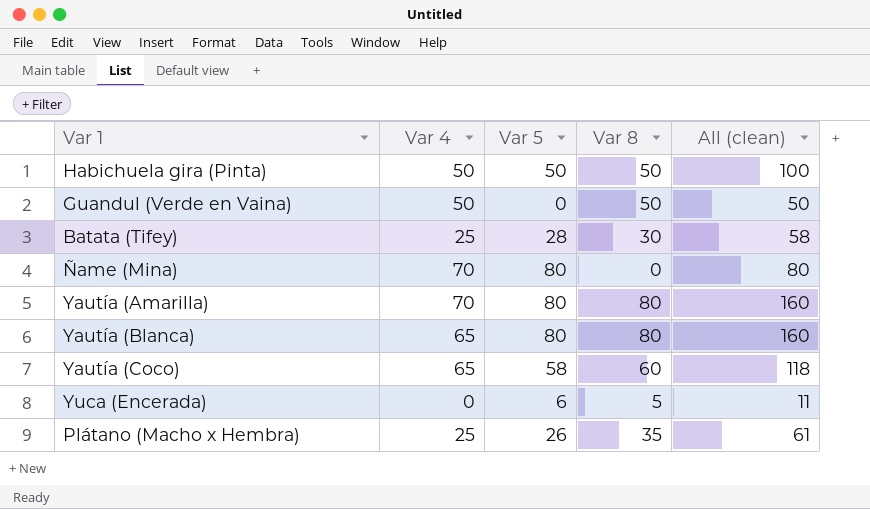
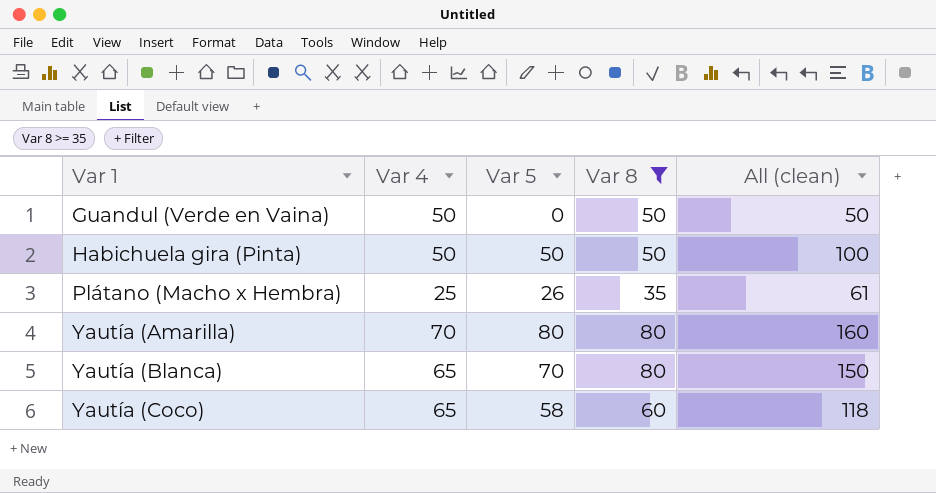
filter: none -> Var 8 >= 35
row order: none -> Var 1 ascending
Yautía (Blanca) | Var 5: 80 -> 70
Yautía (Blanca) | All (clean): 160 -> 150

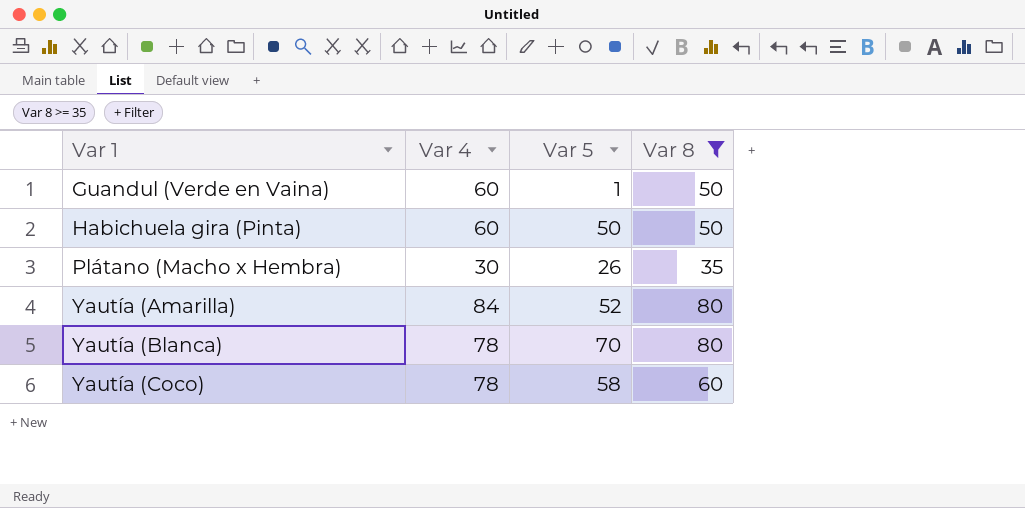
column All (clean) | formula: [Var 5] + [Var 8] -> none
Guandul (Verde en Vaina) | Var 4: 50 -> 60
Guandul (Verde en Vaina) | Var 5: 0 -> 1
Habichuela gira (Pinta) | Var 4: 50 -> 60
Plátano (Macho x Hembra) | Var 4: 25 -> 30
Yautía (Amarilla) | Var 4: 70 -> 84
Yautía (Amarilla) | Var 5: 80 -> 52
Yautía (Blanca) | Var 4: 65 -> 78
Yautía (Coco) | Var 4: 65 -> 78

